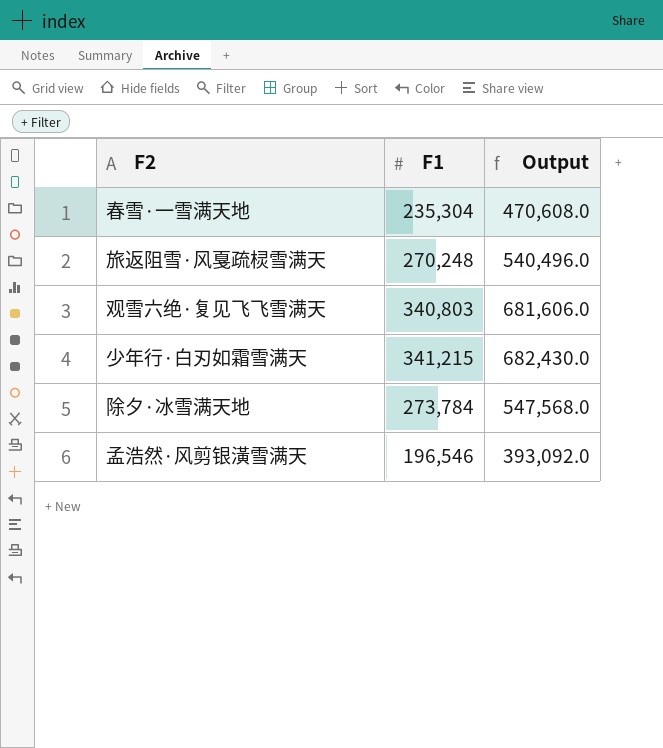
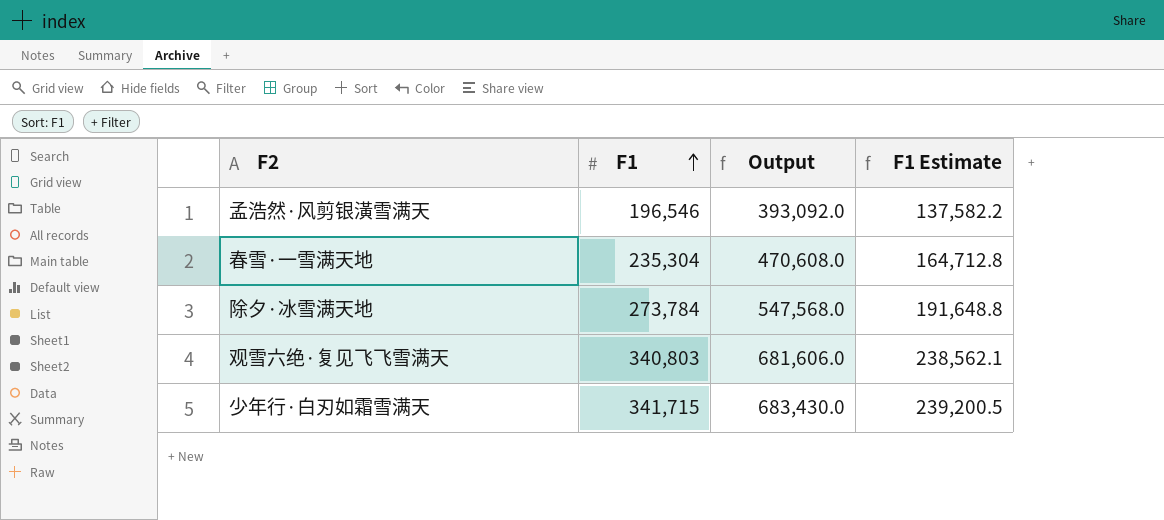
row order: none -> F1 ascending
column F1 Estimate | formula: none -> [F1] * 0.7
row 旅返阻雪·风戛疏棂雪满天: 270,248 | 540,496.0 -> none
少年行·白刃如霜雪满天 | F1: 341,215 -> 341,715
少年行·白刃如霜雪满天 | Output: 682,430.0 -> 683,430.0

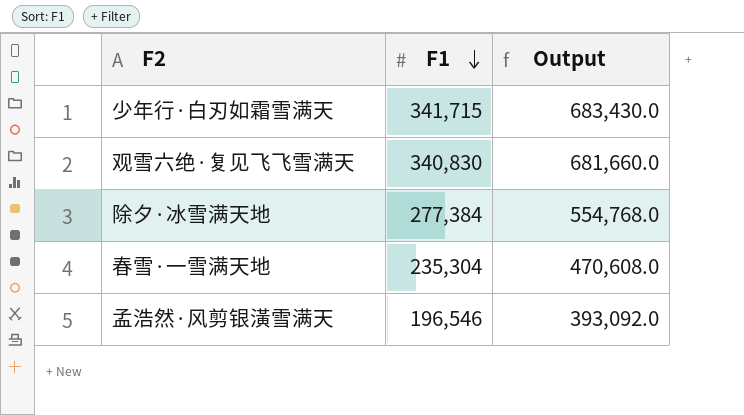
row order: F1 ascending -> F1 descending
column F1 Estimate | formula: [F1] * 0.7 -> none
观雪六绝·复见飞飞雪满天 | F1: 340,803 -> 340,830
观雪六绝·复见飞飞雪满天 | Output: 681,606.0 -> 681,660.0
除夕·冰雪满天地 | F1: 273,784 -> 277,384
除夕·冰雪满天地 | Output: 547,568.0 -> 554,768.0

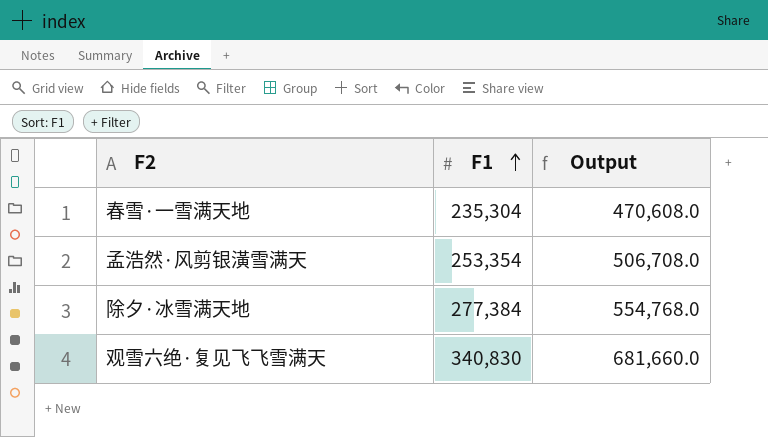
row order: F1 descending -> F1 ascending
row 少年行·白刃如霜雪满天: 341,715 | 683,430.0 -> none
孟浩然·风剪银潢雪满天 | F1: 196,546 -> 253,354
孟浩然·风剪银潢雪满天 | Output: 393,092.0 -> 506,708.0

